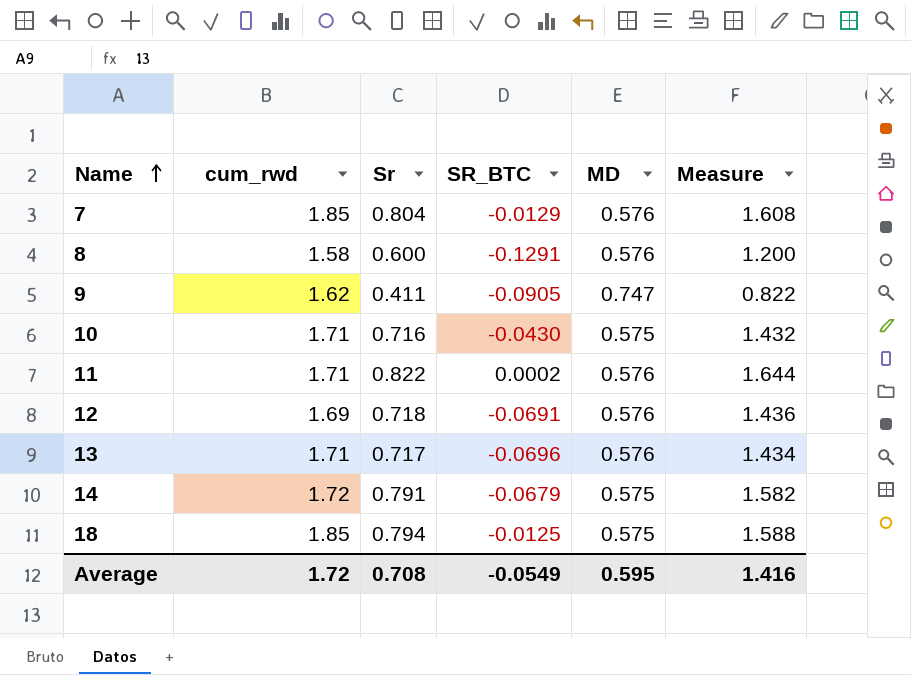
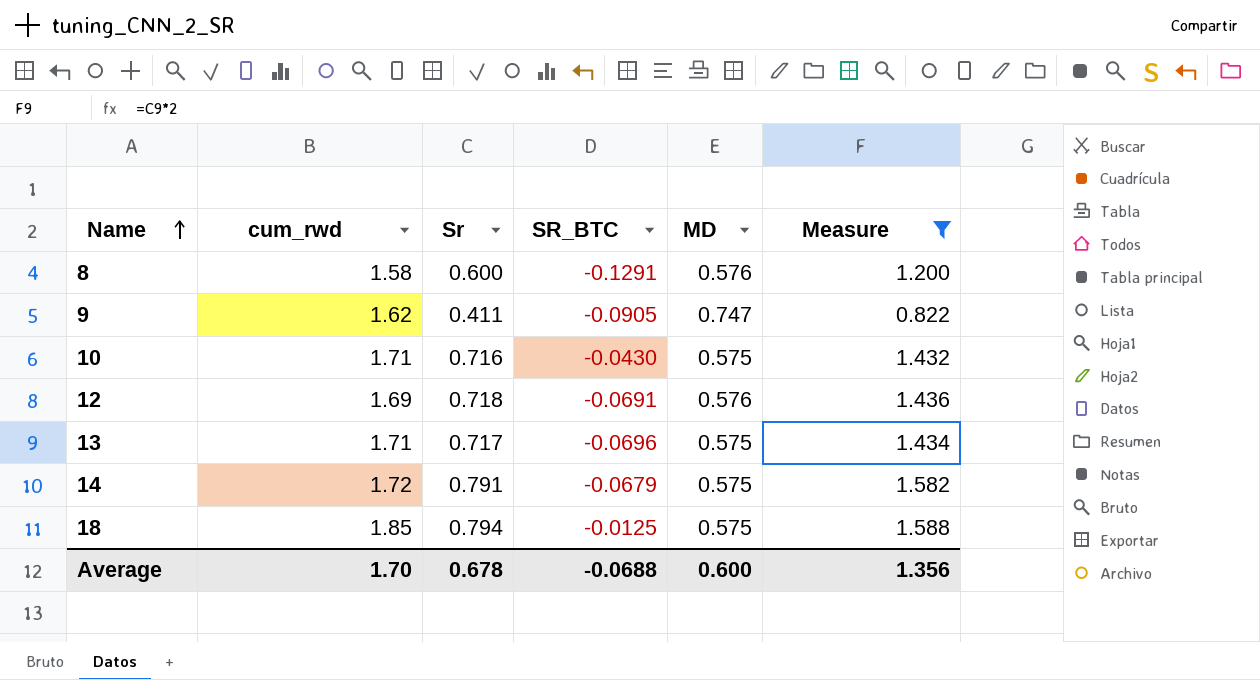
filter: none -> Measure <= 1.588
13 | MD: 0.576 -> 0.575
Average | cum_rwd: 1.72 -> 1.70
Average | Sr: 0.708 -> 0.678
Average | SR_BTC: -0.0549 -> -0.0688
Average | MD: 0.595 -> 0.600
Average | Measure: 1.416 -> 1.356

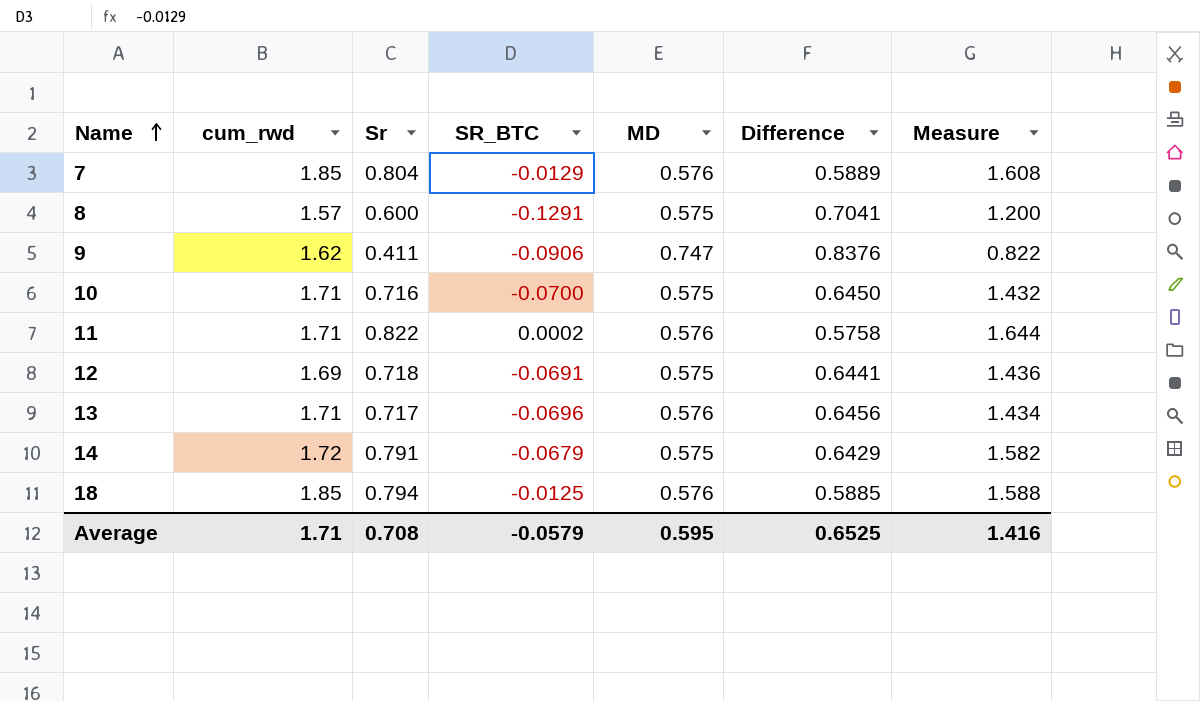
filter: Measure <= 1.588 -> none
column Difference | formula: none -> [MD] - [SR_BTC]
8 | cum_rwd: 1.58 -> 1.57
8 | MD: 0.576 -> 0.575
9 | SR_BTC: -0.0905 -> -0.0906
10 | SR_BTC: -0.0430 -> -0.0700
12 | MD: 0.576 -> 0.575
13 | MD: 0.575 -> 0.576
18 | MD: 0.575 -> 0.576
Average | cum_rwd: 1.70 -> 1.71
Average | Sr: 0.678 -> 0.708
Average | SR_BTC: -0.0688 -> -0.0579
Average | MD: 0.600 -> 0.595
Average | Measure: 1.356 -> 1.416

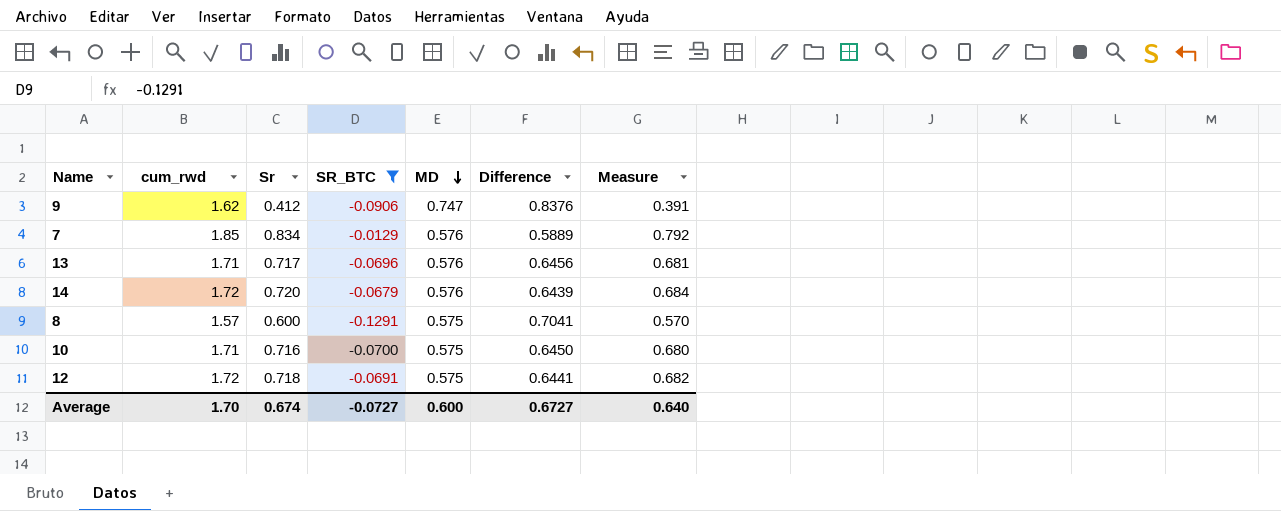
filter: none -> SR_BTC <= -0.0129
row order: Name ascending -> MD descending
column Measure | formula: [Sr] * 2 -> [Sr] * 0.95
9 | Sr: 0.411 -> 0.412
7 | Sr: 0.804 -> 0.834
14 | Sr: 0.791 -> 0.720
14 | MD: 0.575 -> 0.576
14 | Difference: 0.6429 -> 0.6439
12 | cum_rwd: 1.69 -> 1.72
Average | cum_rwd: 1.71 -> 1.70
Average | Sr: 0.708 -> 0.674
Average | SR_BTC: -0.0579 -> -0.0727
Average | MD: 0.595 -> 0.600
Average | Difference: 0.6525 -> 0.6727
Average | Measure: 1.416 -> 0.640

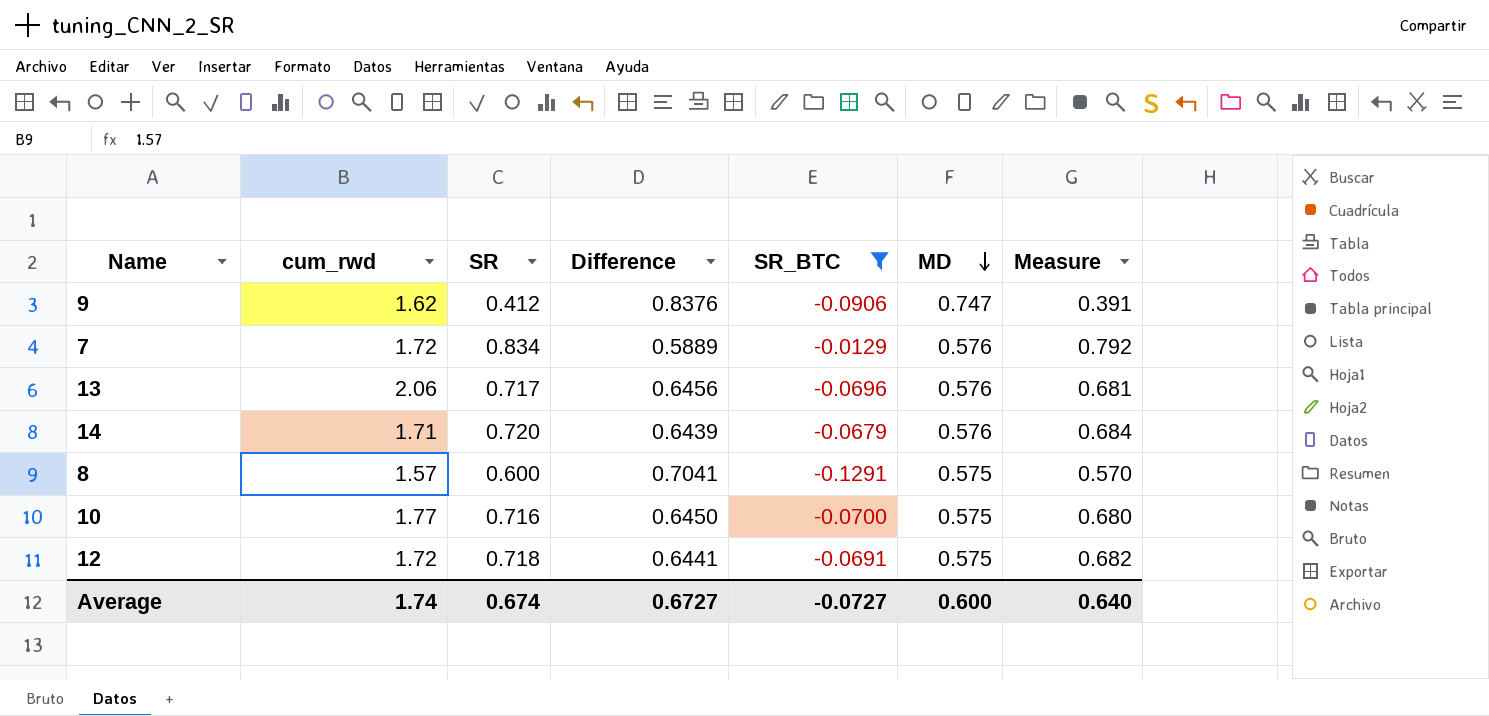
column name: Sr -> SR
column Difference | position: 6 -> 4
7 | cum_rwd: 1.85 -> 1.72
13 | cum_rwd: 1.71 -> 2.06
14 | cum_rwd: 1.72 -> 1.71
10 | cum_rwd: 1.71 -> 1.77
Average | cum_rwd: 1.70 -> 1.74

